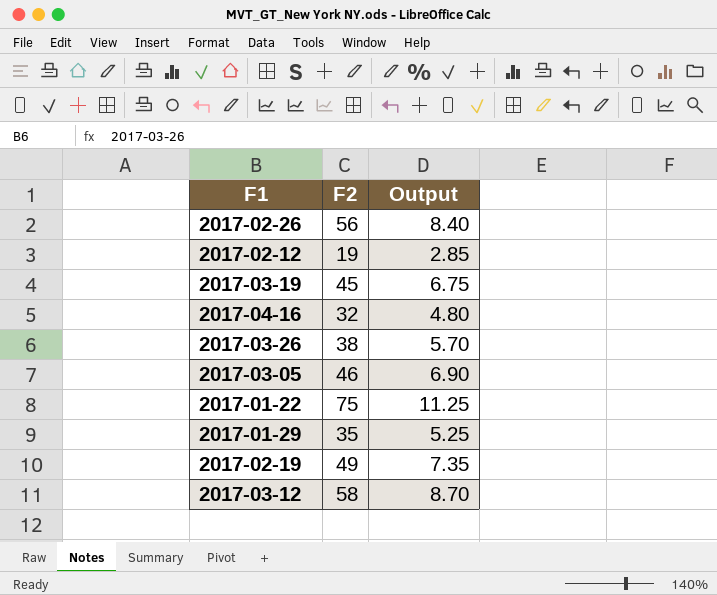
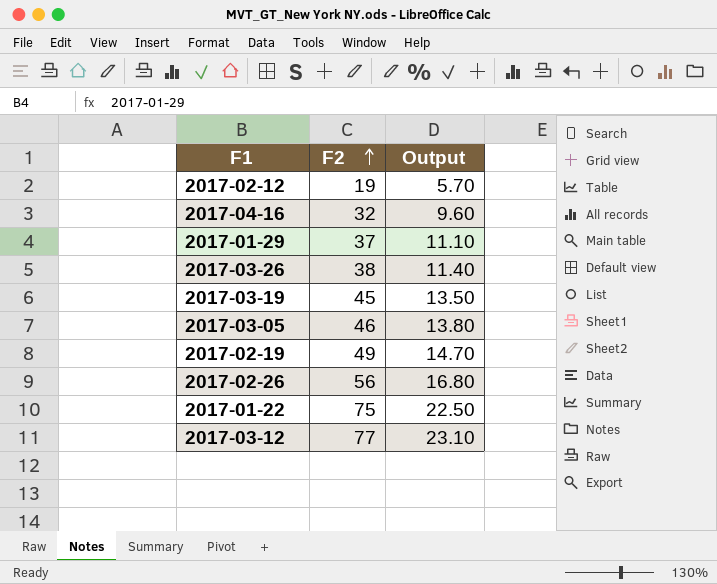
row order: none -> F2 ascending
column Output | formula: [F2] * 0.15 -> [F2] * 0.3
2017-01-29 | F2: 35 -> 37
2017-03-12 | F2: 58 -> 77

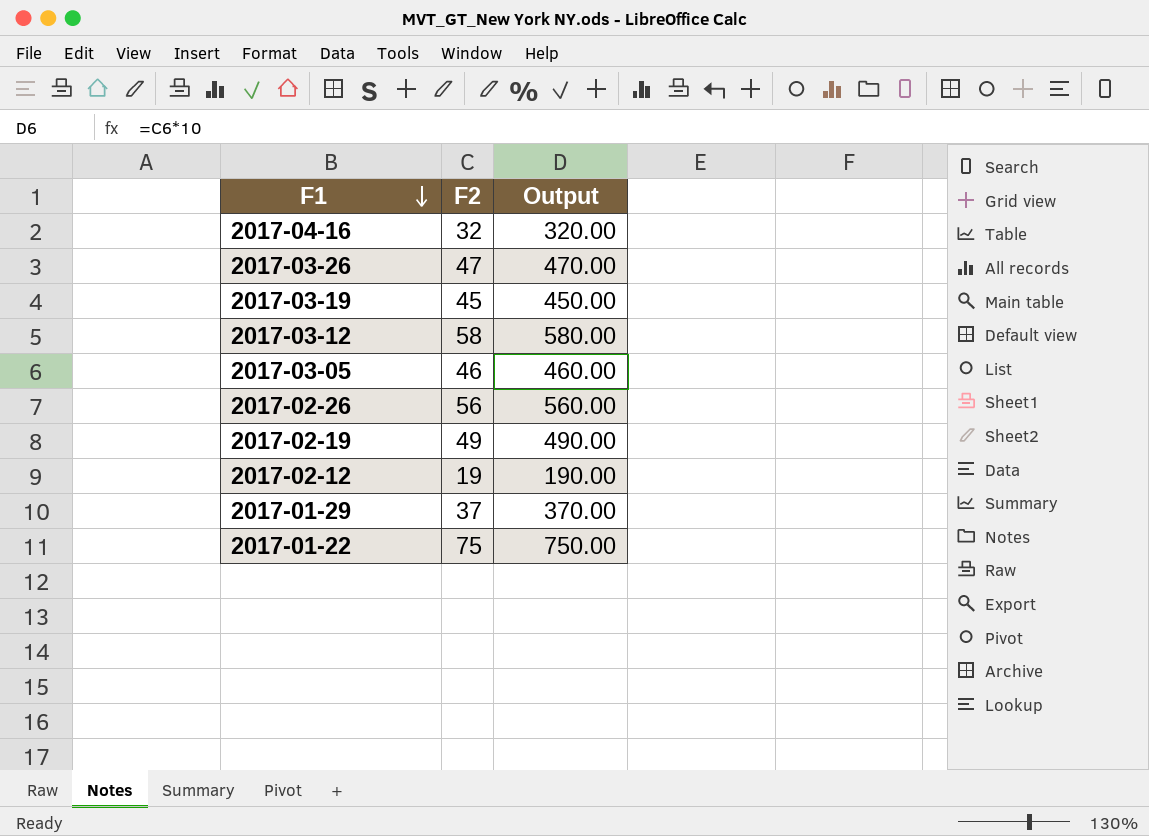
row order: F2 ascending -> F1 descending
column Output | formula: [F2] * 0.3 -> [F2] * 10
2017-03-26 | F2: 38 -> 47
2017-03-12 | F2: 77 -> 58

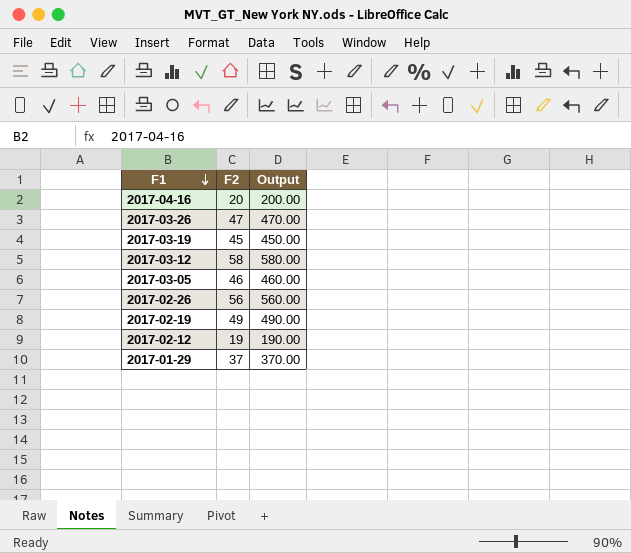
row 2017-01-22: 75 | 750.00 -> none
2017-04-16 | F2: 32 -> 20
2017-04-16 | Output: 320.00 -> 200.00

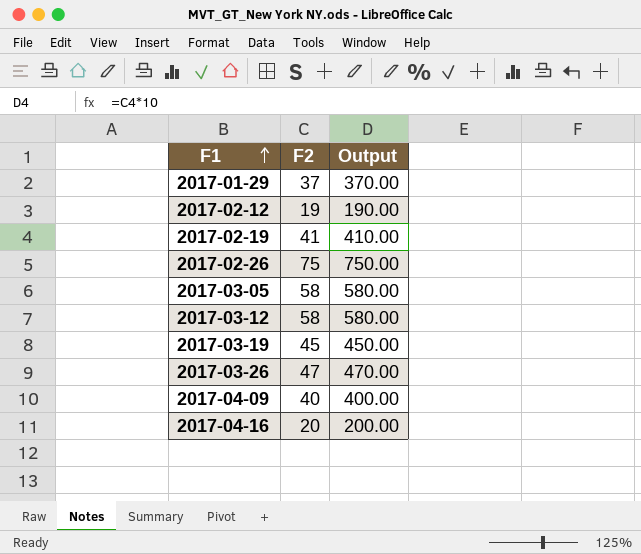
row order: F1 descending -> F1 ascending
2017-02-19 | F2: 49 -> 41
2017-02-19 | Output: 490.00 -> 410.00
2017-02-26 | F2: 56 -> 75
2017-02-26 | Output: 560.00 -> 750.00
2017-03-05 | F2: 46 -> 58
2017-03-05 | Output: 460.00 -> 580.00
row 2017-04-09: none -> 40 | 400.00

